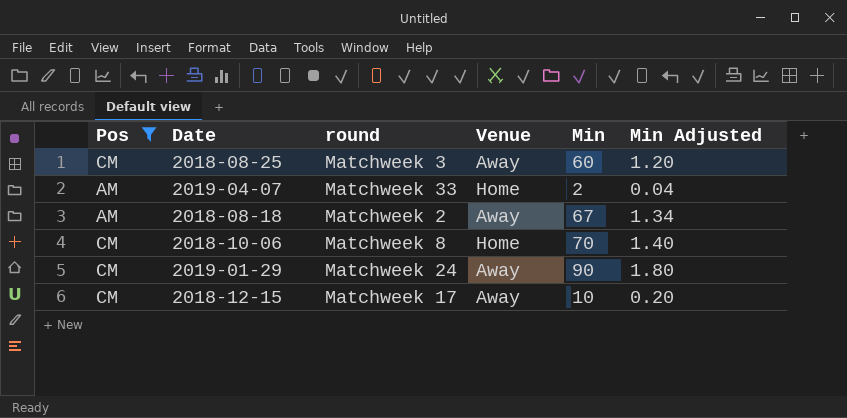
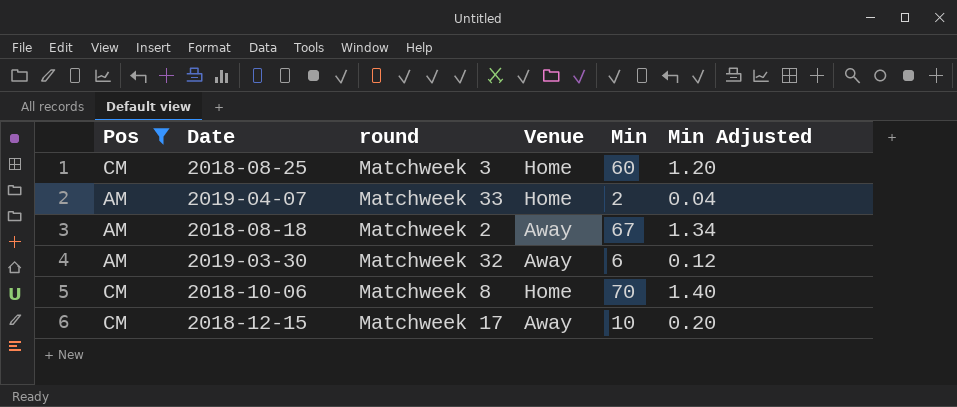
row 2019-01-29: CM | Matchweek 24 | Away | 90 | 1.80 -> none
2018-08-25 | Venue: Away -> Home
row 2019-03-30: none -> AM | Matchweek 32 | Away | 6 | 0.12

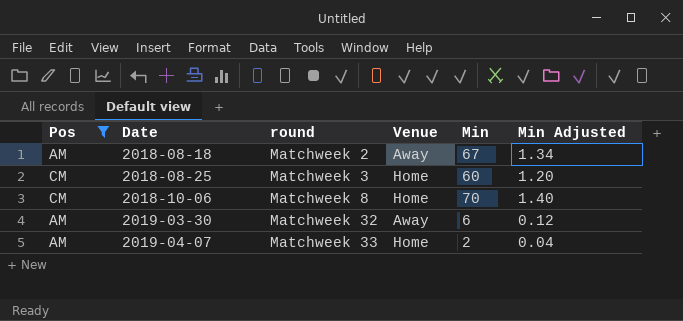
row order: none -> Date ascending
row 2018-12-15: CM | Matchweek 17 | Away | 10 | 0.20 -> none

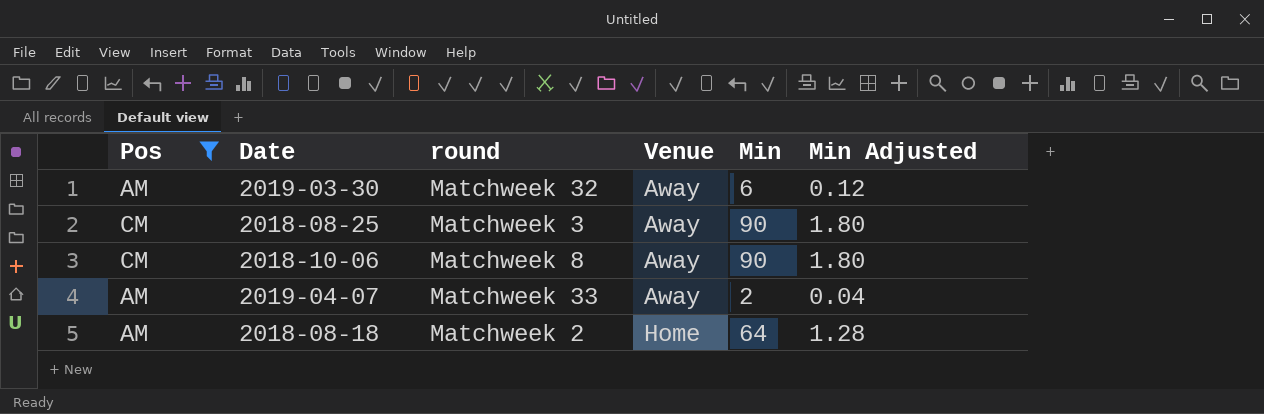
row order: Date ascending -> Venue ascending
2018-08-25 | Venue: Home -> Away
2018-08-25 | Min: 60 -> 90
2018-08-25 | Min Adjusted: 1.20 -> 1.80
2018-10-06 | Venue: Home -> Away
2018-10-06 | Min: 70 -> 90
2018-10-06 | Min Adjusted: 1.40 -> 1.80
2019-04-07 | Venue: Home -> Away
2018-08-18 | Venue: Away -> Home
2018-08-18 | Min: 67 -> 64
2018-08-18 | Min Adjusted: 1.34 -> 1.28

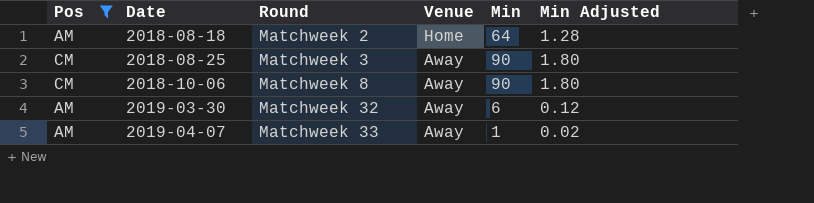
row order: Venue ascending -> Date ascending
column name: round -> Round
2019-04-07 | Min: 2 -> 1
2019-04-07 | Min Adjusted: 0.04 -> 0.02

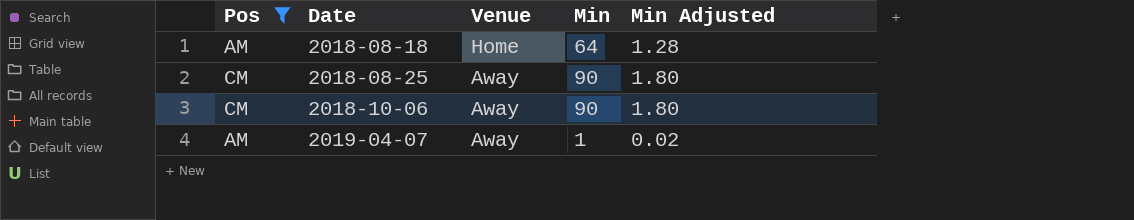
column Round | position: 3 -> none
row 2019-03-30: AM | Matchweek 32 | Away | 6 | 0.12 -> none

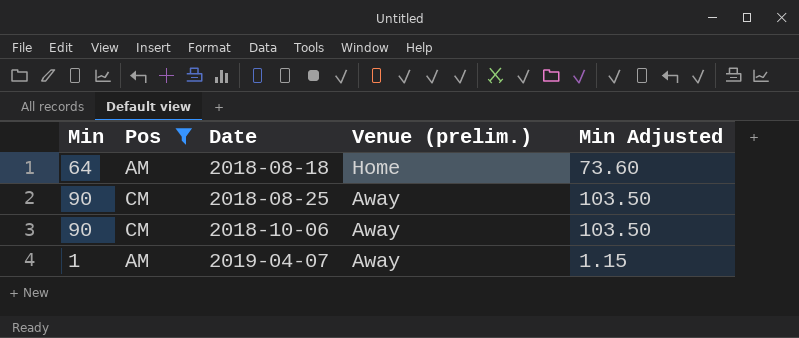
column Min | position: 4 -> 1
column name: Venue -> Venue (prelim.)
column Min Adjusted | formula: [Min] * 0.02 -> [Min] * 1.15

